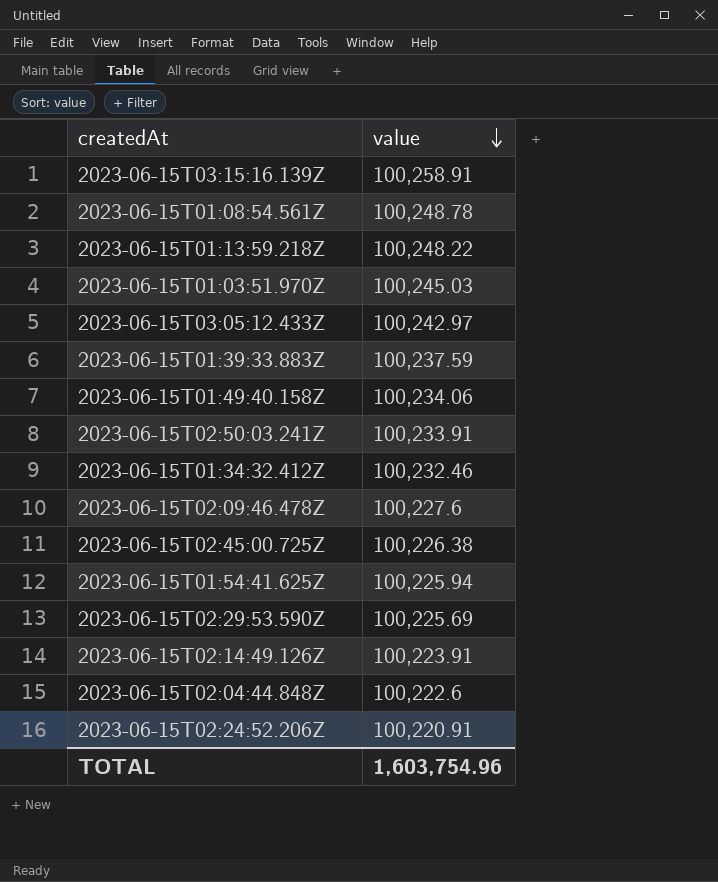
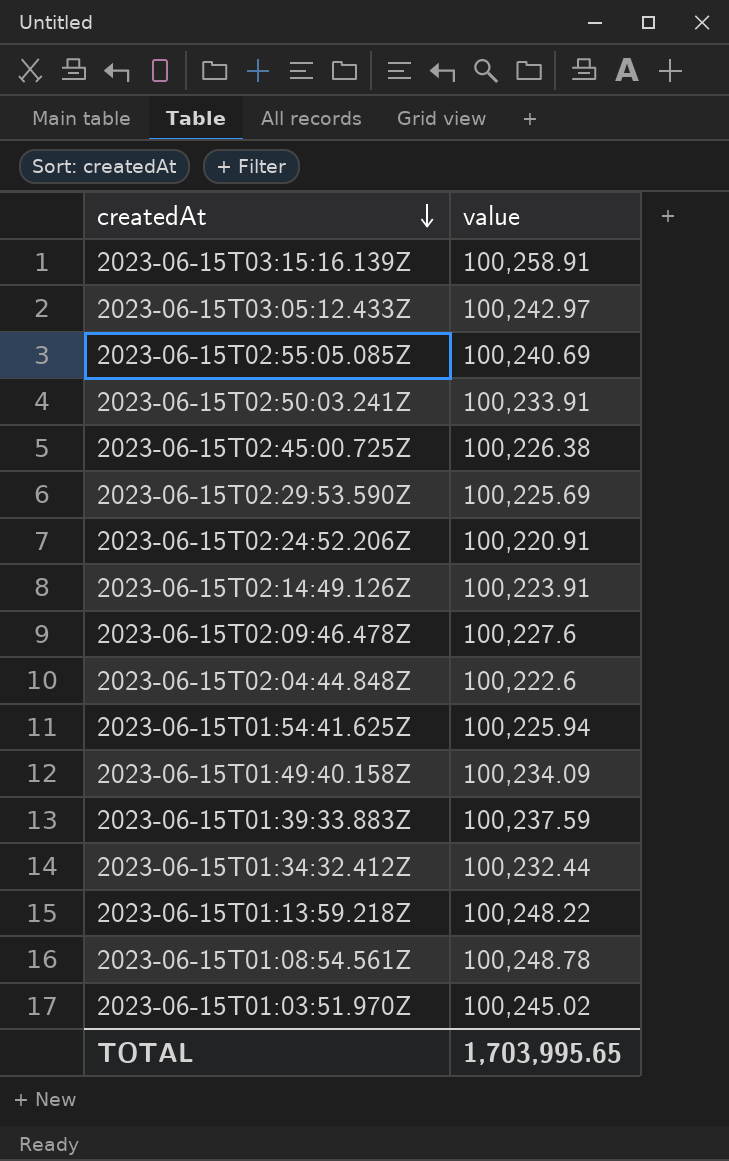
row order: value descending -> createdAt descending
row 2023-06-15T02:55:05.085Z: none -> 100,240.69
2023-06-15T01:49:40.158Z | value: 100,234.06 -> 100,234.09
2023-06-15T01:34:32.412Z | value: 100,232.46 -> 100,232.44
2023-06-15T01:03:51.970Z | value: 100,245.03 -> 100,245.02
TOTAL | value: 1,603,754.96 -> 1,703,995.65

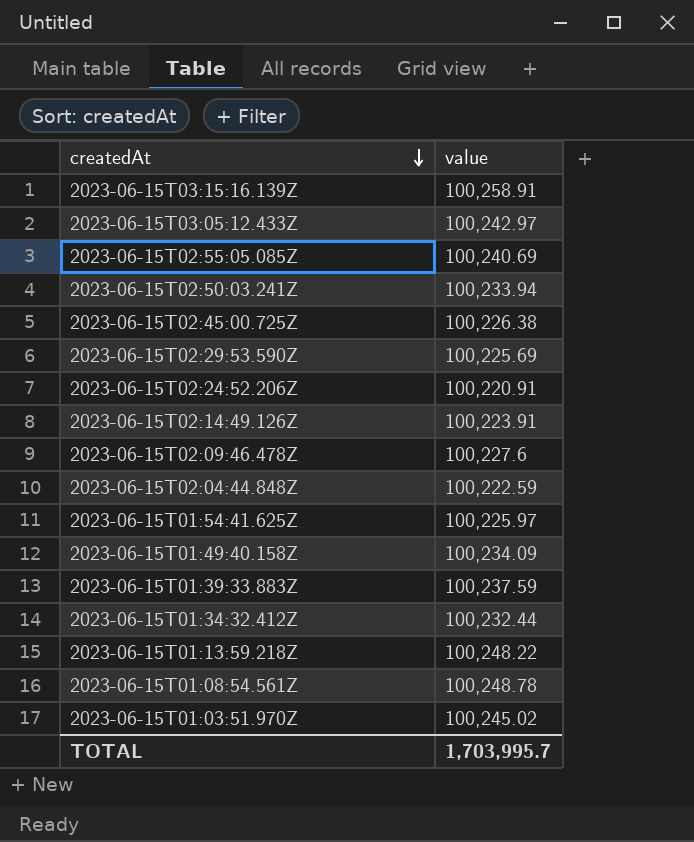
2023-06-15T02:50:03.241Z | value: 100,233.91 -> 100,233.94
2023-06-15T02:04:44.848Z | value: 100,222.6 -> 100,222.59
2023-06-15T01:54:41.625Z | value: 100,225.94 -> 100,225.97
TOTAL | value: 1,703,995.65 -> 1,703,995.7

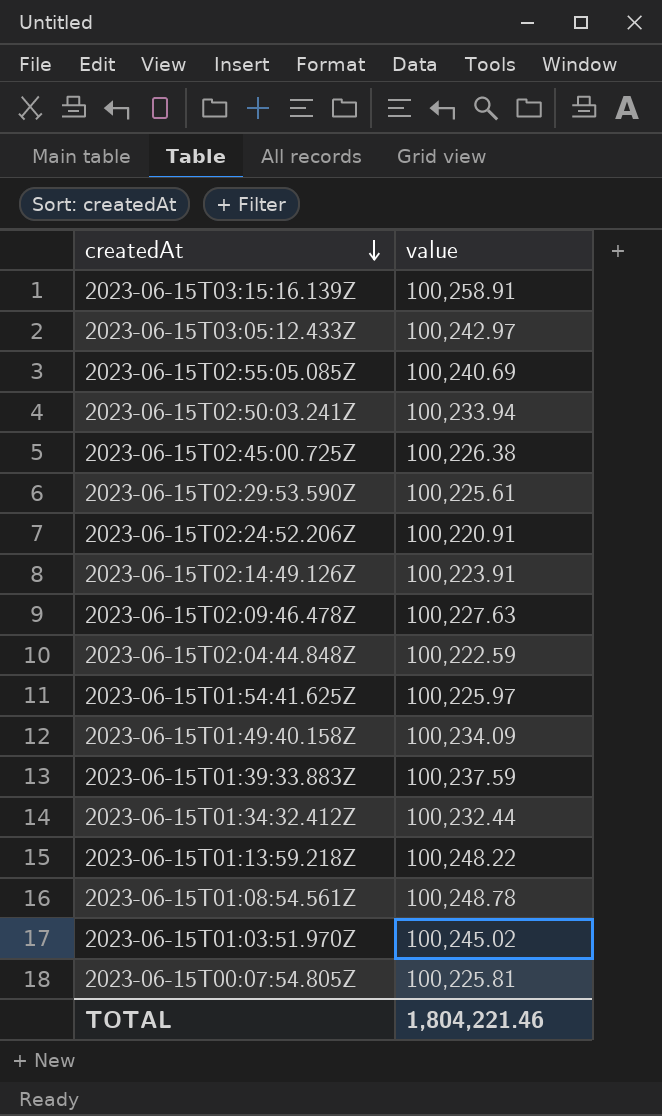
2023-06-15T02:29:53.590Z | value: 100,225.69 -> 100,225.61
2023-06-15T02:09:46.478Z | value: 100,227.6 -> 100,227.63
row 2023-06-15T00:07:54.805Z: none -> 100,225.81
TOTAL | value: 1,703,995.7 -> 1,804,221.46

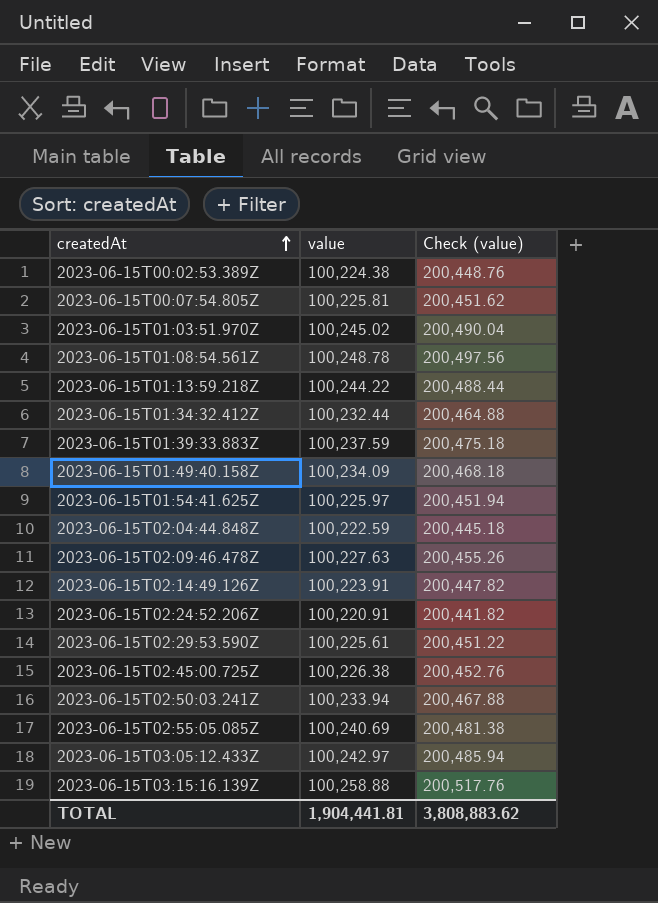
row order: createdAt descending -> createdAt ascending
column Check (value) | formula: none -> [value] * 2
row 2023-06-15T00:02:53.389Z: none -> 100,224.38 | 200,448.76
2023-06-15T01:13:59.218Z | value: 100,248.22 -> 100,244.22
2023-06-15T03:15:16.139Z | value: 100,258.91 -> 100,258.88
TOTAL | value: 1,804,221.46 -> 1,904,441.81

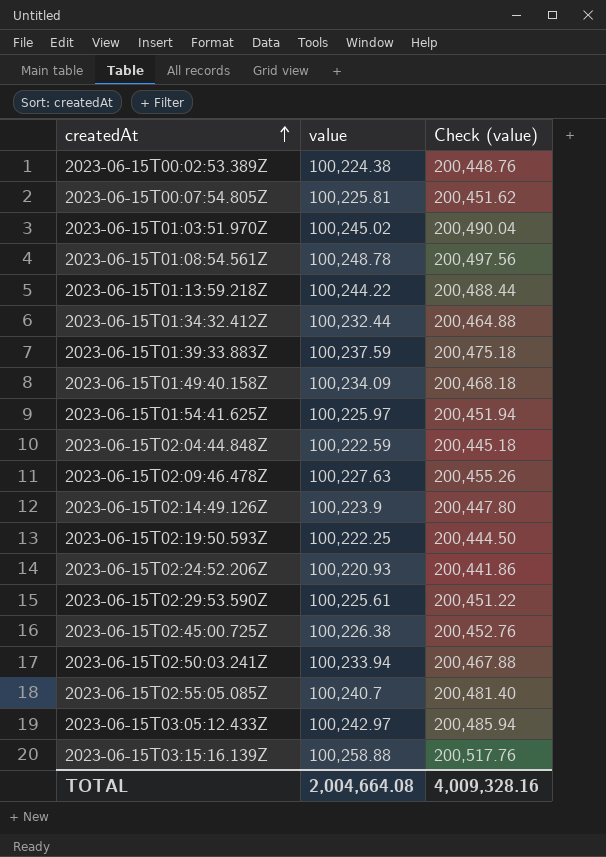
2023-06-15T02:14:49.126Z | value: 100,223.91 -> 100,223.9
2023-06-15T02:14:49.126Z | Check (value): 200,447.82 -> 200,447.80
row 2023-06-15T02:19:50.593Z: none -> 100,222.25 | 200,444.50
2023-06-15T02:24:52.206Z | value: 100,220.91 -> 100,220.93
2023-06-15T02:24:52.206Z | Check (value): 200,441.82 -> 200,441.86
2023-06-15T02:55:05.085Z | value: 100,240.69 -> 100,240.7
2023-06-15T02:55:05.085Z | Check (value): 200,481.38 -> 200,481.40
TOTAL | value: 1,904,441.81 -> 2,004,664.08
TOTAL | Check (value): 3,808,883.62 -> 4,009,328.16

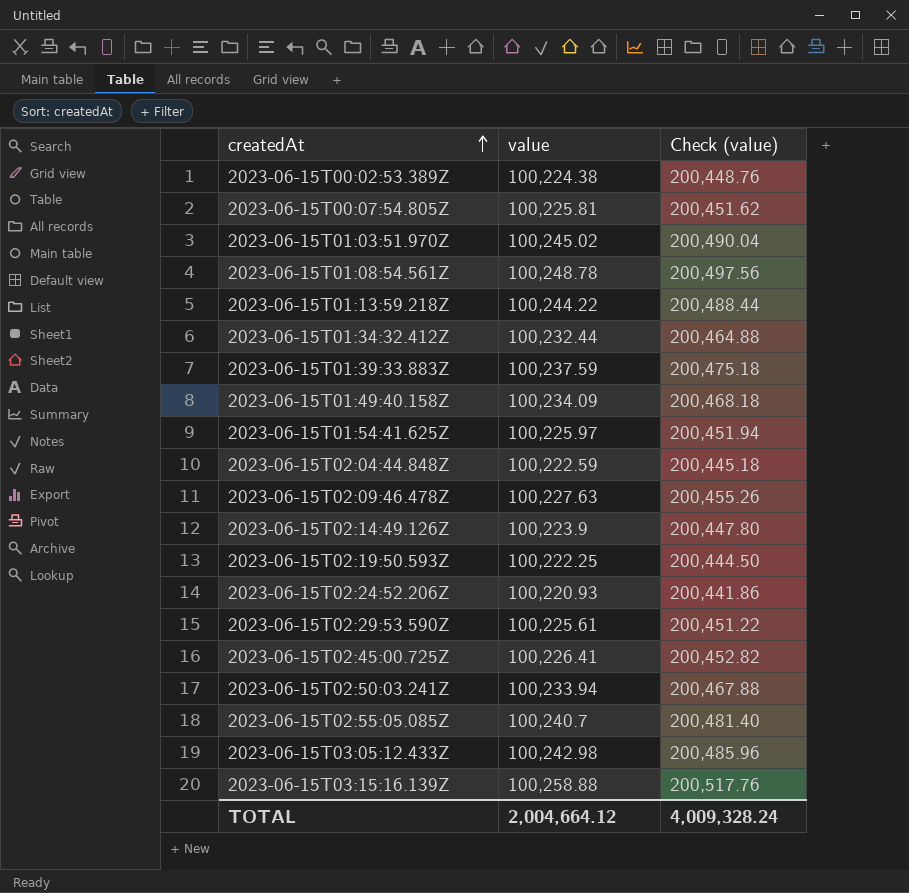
2023-06-15T02:45:00.725Z | value: 100,226.38 -> 100,226.41
2023-06-15T02:45:00.725Z | Check (value): 200,452.76 -> 200,452.82
2023-06-15T03:05:12.433Z | value: 100,242.97 -> 100,242.98
2023-06-15T03:05:12.433Z | Check (value): 200,485.94 -> 200,485.96
TOTAL | value: 2,004,664.08 -> 2,004,664.12
TOTAL | Check (value): 4,009,328.16 -> 4,009,328.24

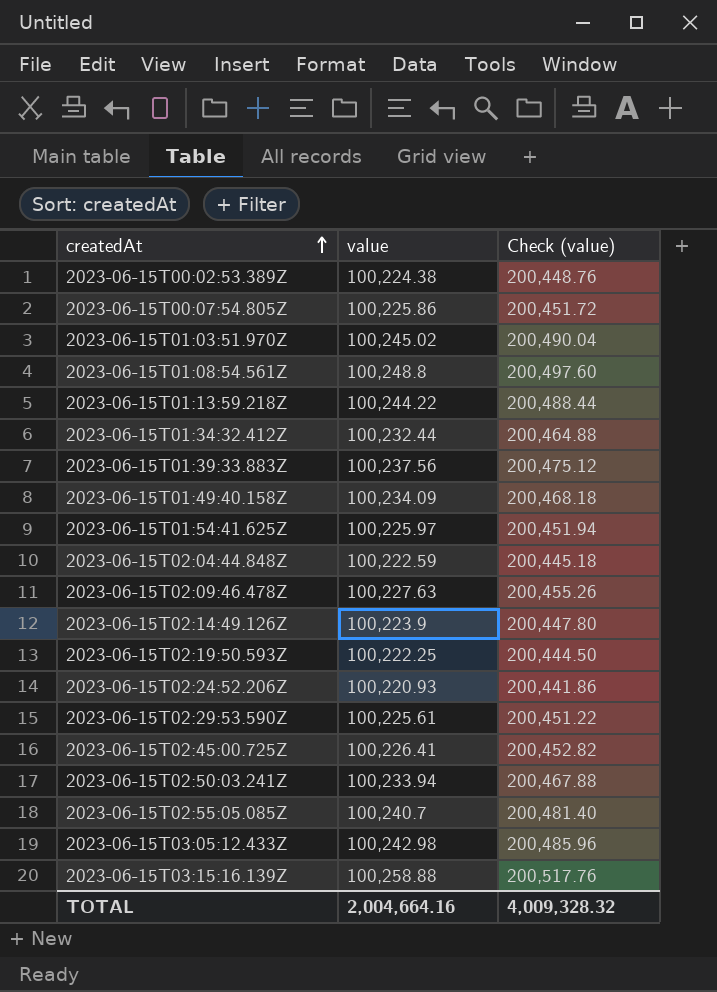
2023-06-15T00:07:54.805Z | value: 100,225.81 -> 100,225.86
2023-06-15T00:07:54.805Z | Check (value): 200,451.62 -> 200,451.72
2023-06-15T01:08:54.561Z | value: 100,248.78 -> 100,248.8
2023-06-15T01:08:54.561Z | Check (value): 200,497.56 -> 200,497.60
2023-06-15T01:39:33.883Z | value: 100,237.59 -> 100,237.56
2023-06-15T01:39:33.883Z | Check (value): 200,475.18 -> 200,475.12
TOTAL | value: 2,004,664.12 -> 2,004,664.16
TOTAL | Check (value): 4,009,328.24 -> 4,009,328.32

